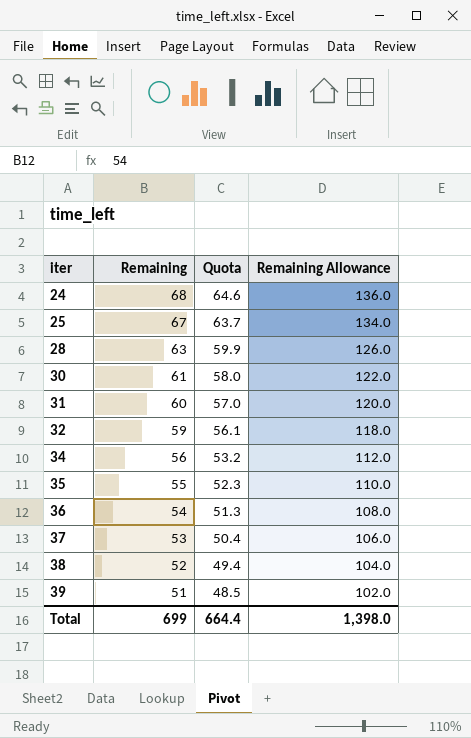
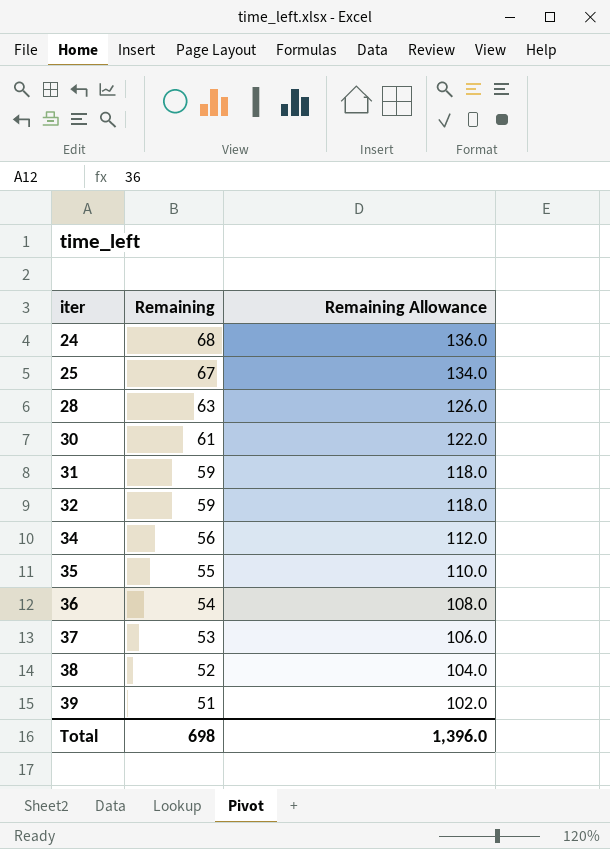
column Quota | formula: [Remaining] * 0.95 -> none
31 | Remaining: 60 -> 59
31 | Remaining Allowance: 120.0 -> 118.0
Total | Remaining: 699 -> 698
Total | Remaining Allowance: 1,398.0 -> 1,396.0

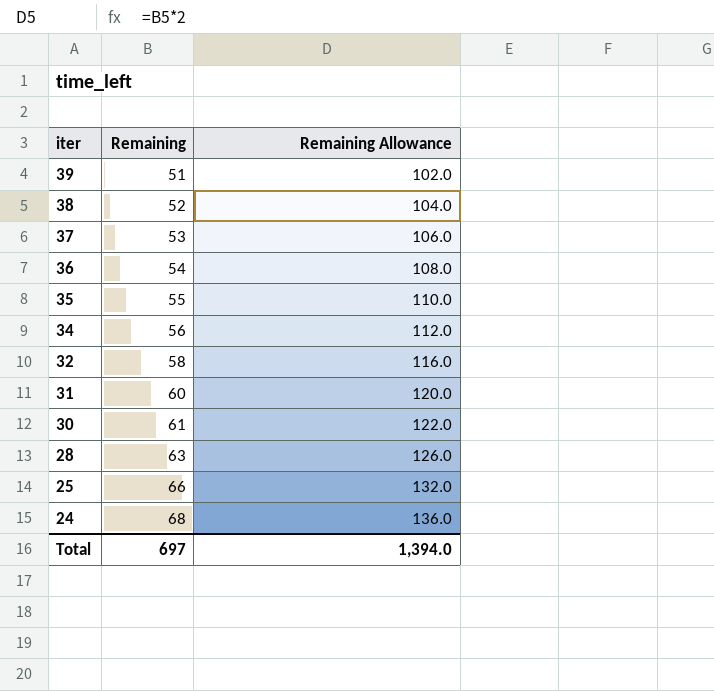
row order: iter ascending -> iter descending
32 | Remaining: 59 -> 58
32 | Remaining Allowance: 118.0 -> 116.0
31 | Remaining: 59 -> 60
31 | Remaining Allowance: 118.0 -> 120.0
25 | Remaining: 67 -> 66
25 | Remaining Allowance: 134.0 -> 132.0
Total | Remaining: 698 -> 697
Total | Remaining Allowance: 1,396.0 -> 1,394.0

